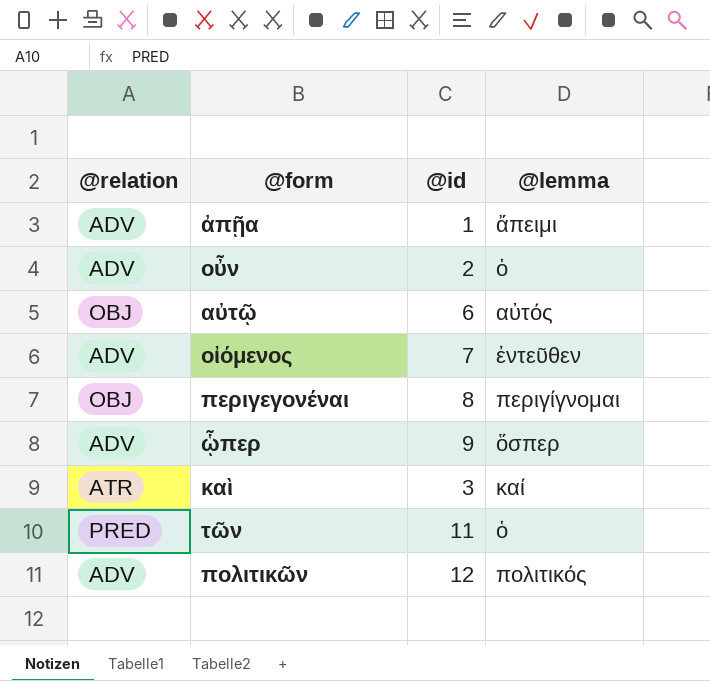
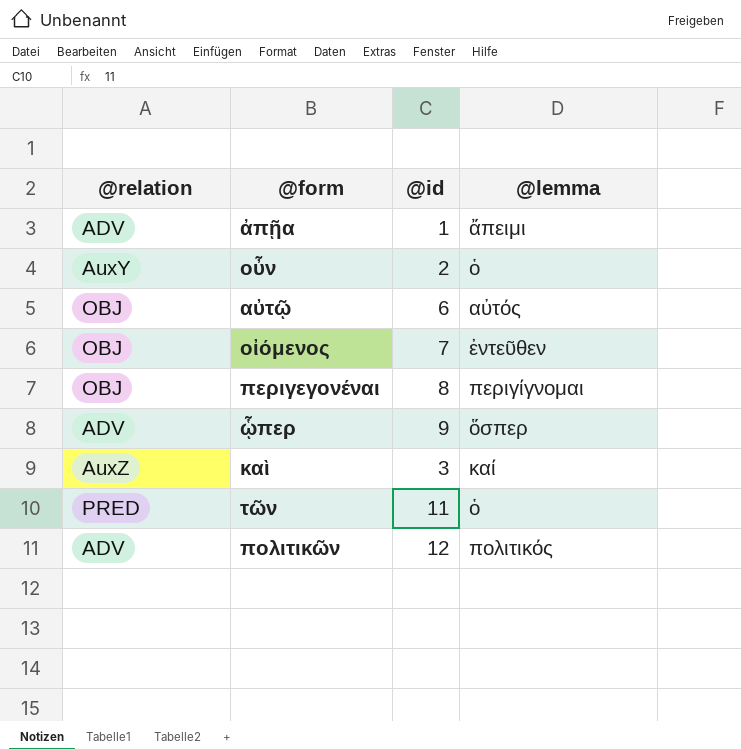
οὖν | @relation: ADV -> AuxY
οἰόμενος | @relation: ADV -> OBJ
καὶ | @relation: ATR -> AuxZ

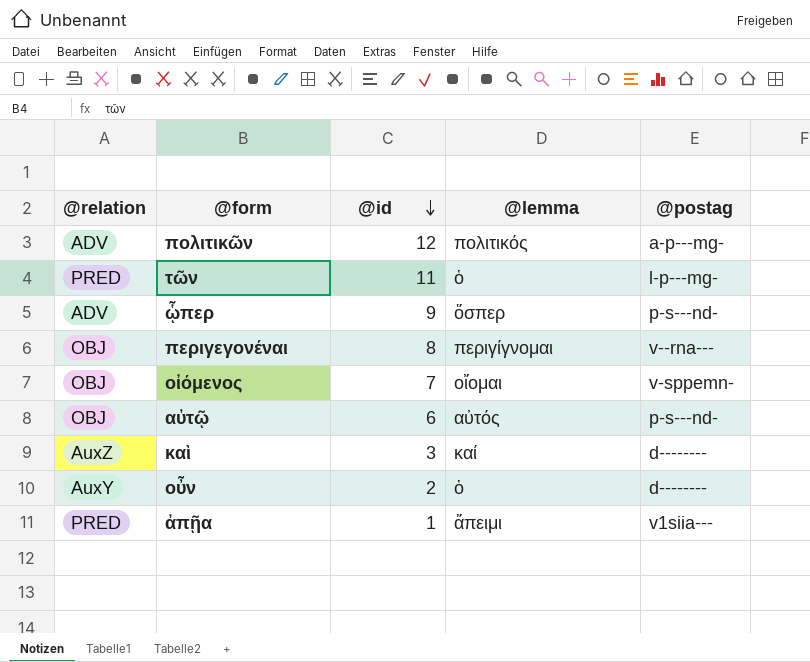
row order: none -> @id descending
column @postag | position: none -> 5
οἰόμενος | @lemma: ἐντεῦθεν -> οἴομαι
ἀπῇα | @relation: ADV -> PRED

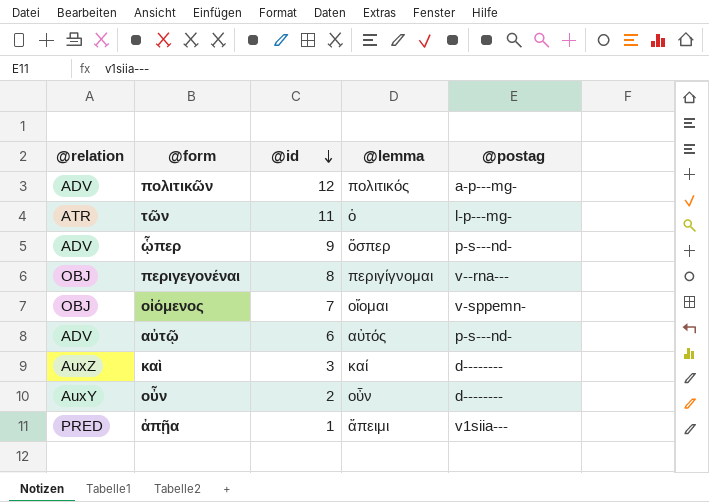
τῶν | @relation: PRED -> ATR
αὐτῷ | @relation: OBJ -> ADV
οὖν | @lemma: ὁ -> οὖν

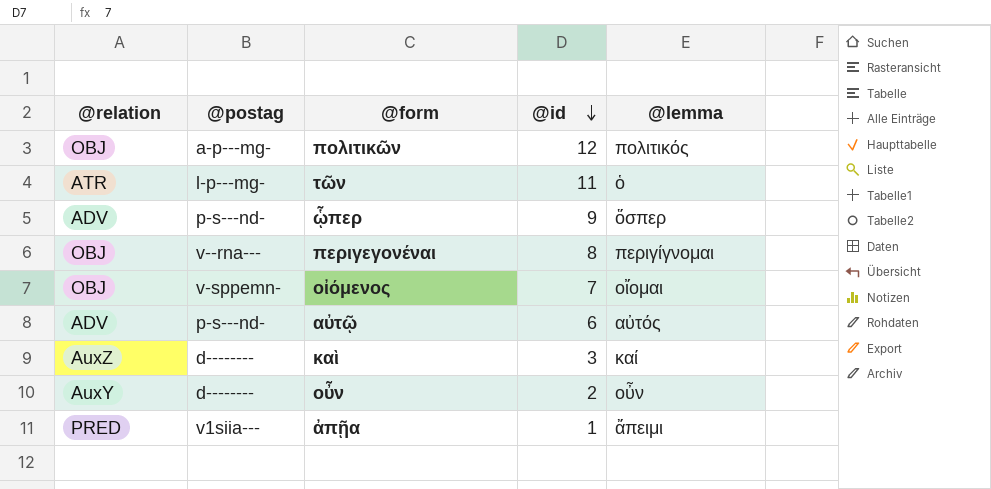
column @postag | position: 5 -> 2
πολιτικῶν | @relation: ADV -> OBJ

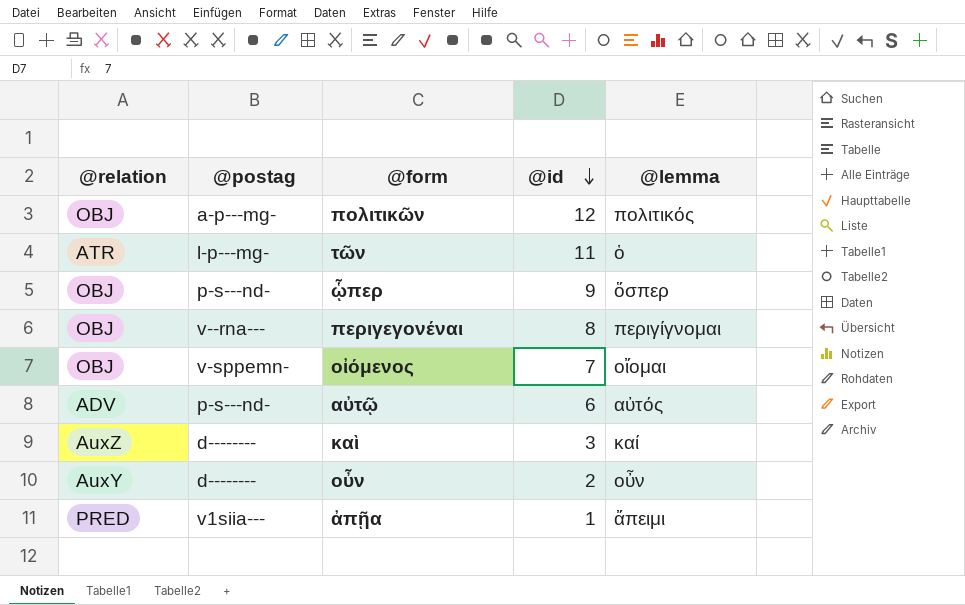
ᾧπερ | @relation: ADV -> OBJ

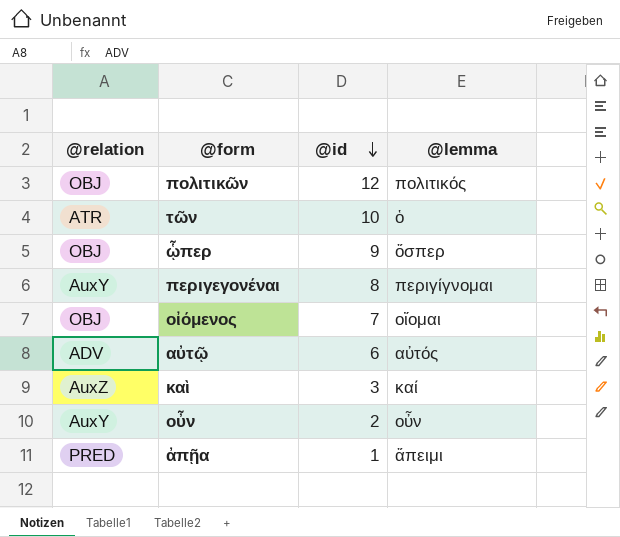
column @postag | position: 2 -> none
τῶν | @id: 11 -> 10
περιγεγονέναι | @relation: OBJ -> AuxY

